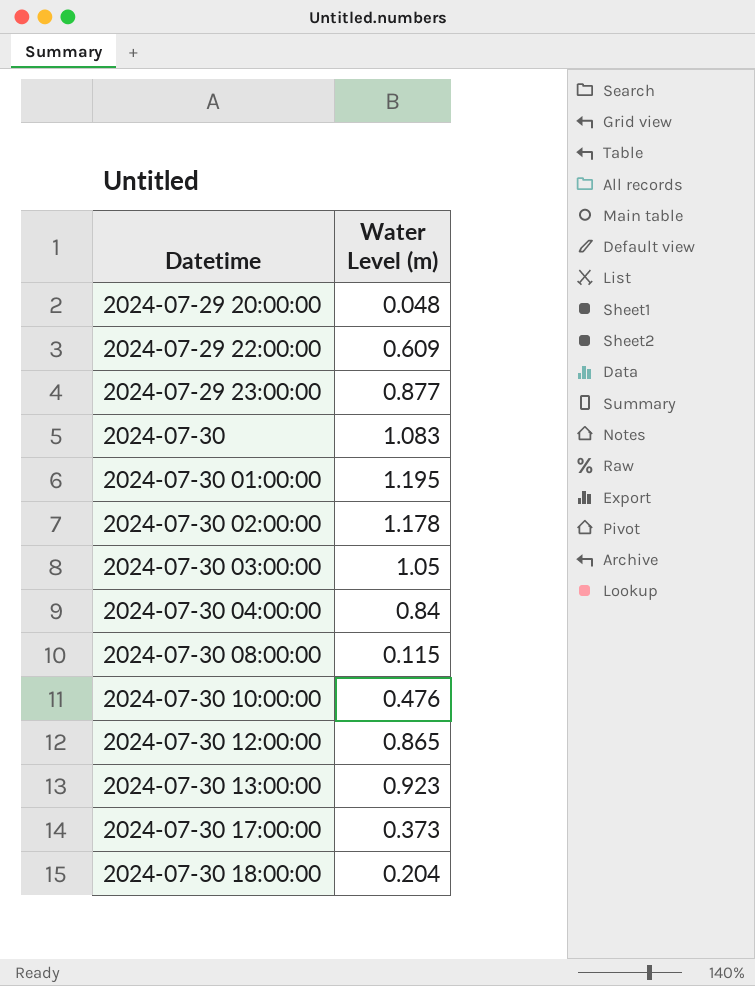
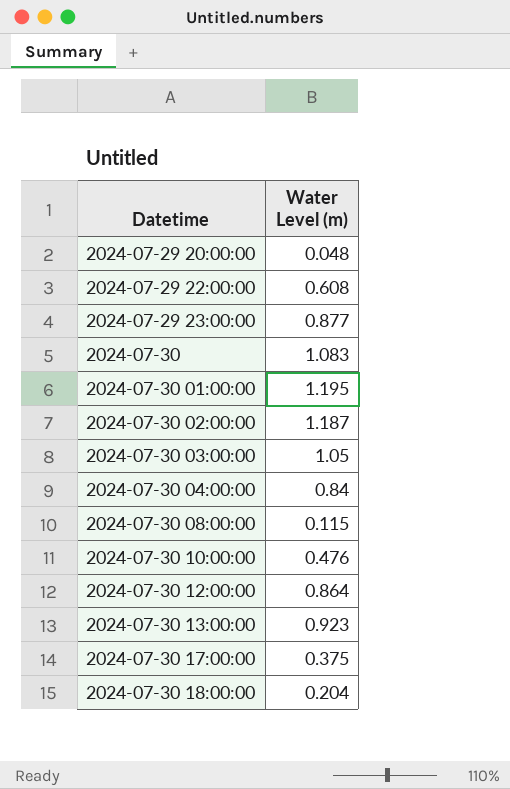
2024-07-29 22:00:00 | Water Level (m): 0.609 -> 0.608
2024-07-30 02:00:00 | Water Level (m): 1.178 -> 1.187
2024-07-30 12:00:00 | Water Level (m): 0.865 -> 0.864
2024-07-30 17:00:00 | Water Level (m): 0.373 -> 0.375

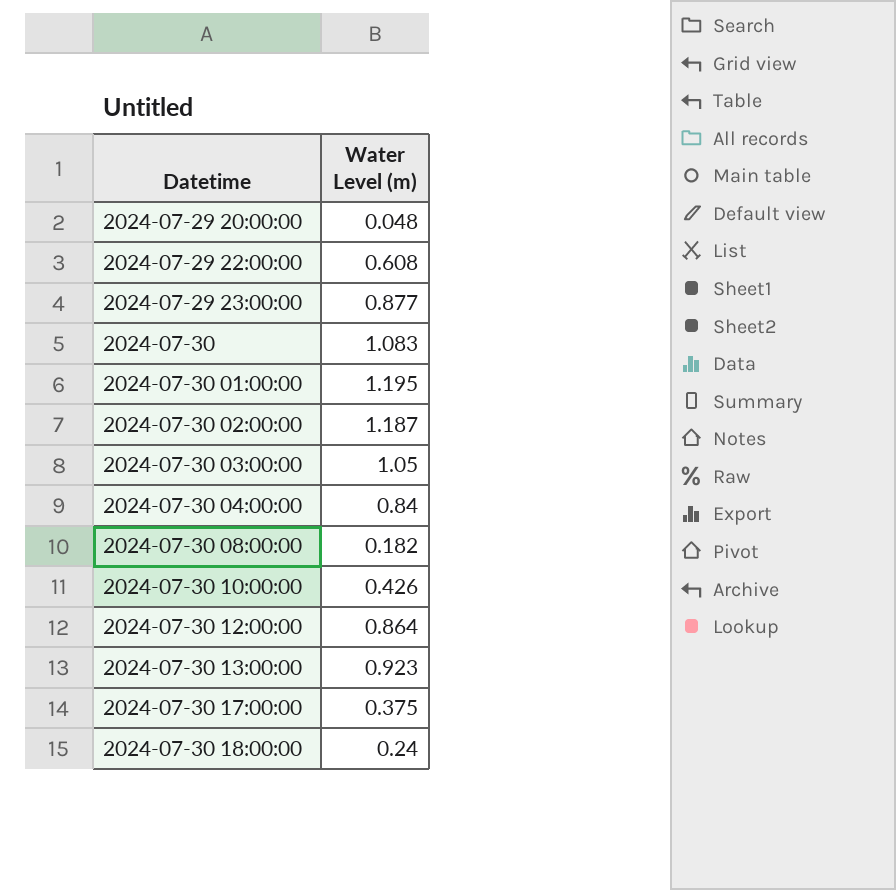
2024-07-30 08:00:00 | Water Level (m): 0.115 -> 0.182
2024-07-30 10:00:00 | Water Level (m): 0.476 -> 0.426
2024-07-30 18:00:00 | Water Level (m): 0.204 -> 0.24

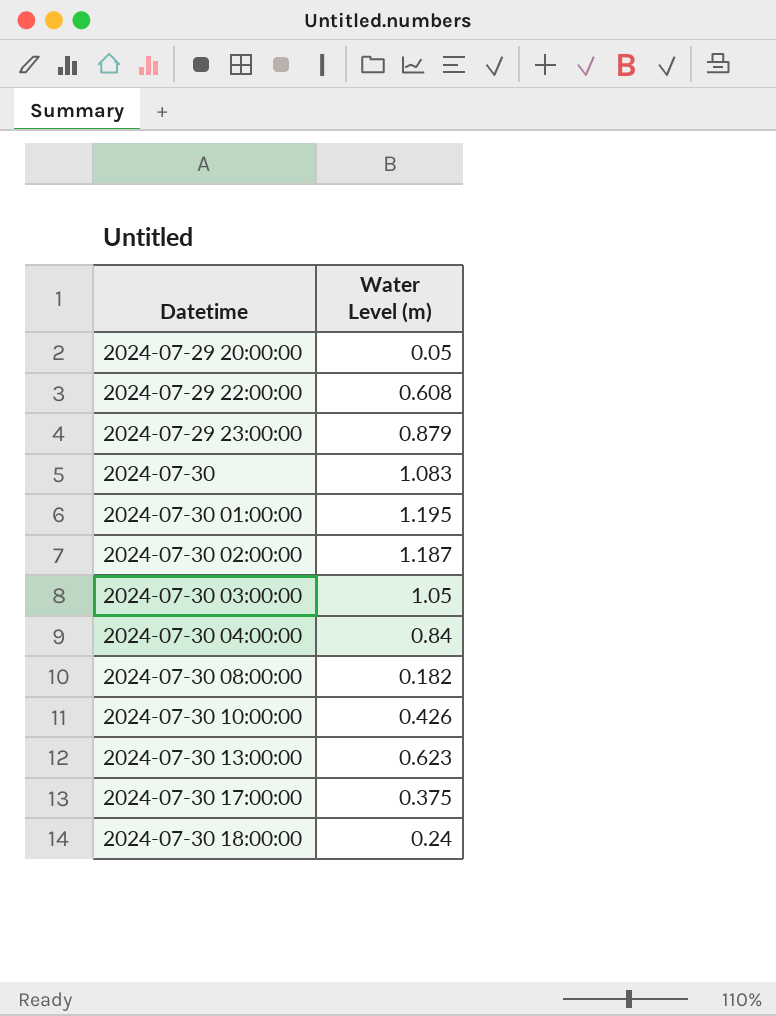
row 2024-07-30 12:00:00: 0.864 -> none
2024-07-29 20:00:00 | Water Level (m): 0.048 -> 0.05
2024-07-29 23:00:00 | Water Level (m): 0.877 -> 0.879
2024-07-30 13:00:00 | Water Level (m): 0.923 -> 0.623

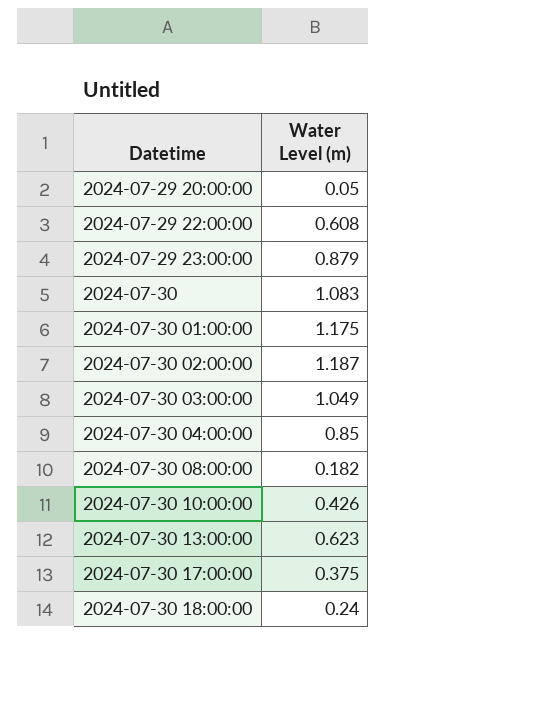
2024-07-30 01:00:00 | Water Level (m): 1.195 -> 1.175
2024-07-30 03:00:00 | Water Level (m): 1.05 -> 1.049
2024-07-30 04:00:00 | Water Level (m): 0.84 -> 0.85

